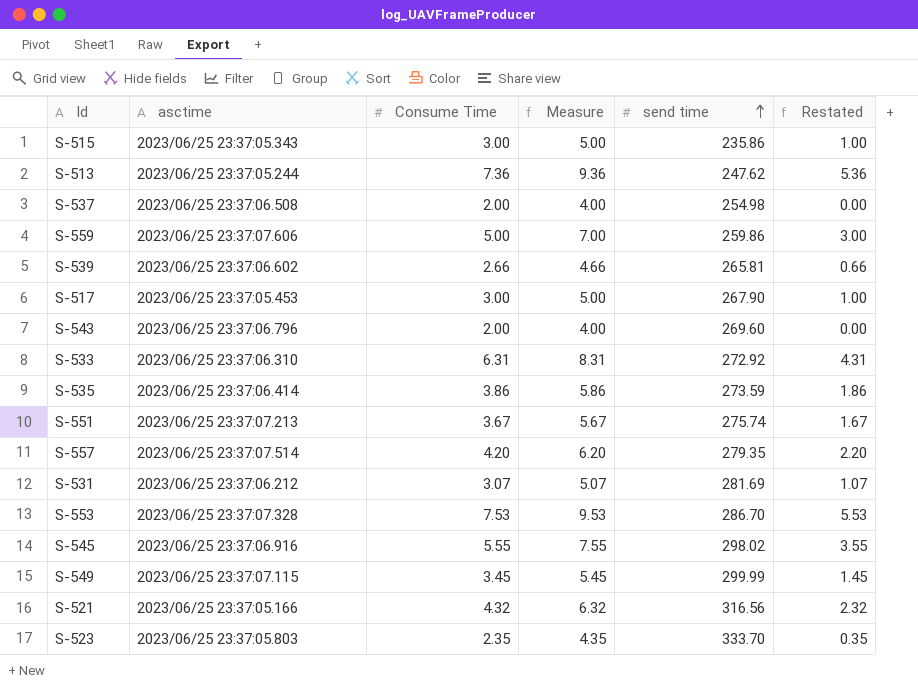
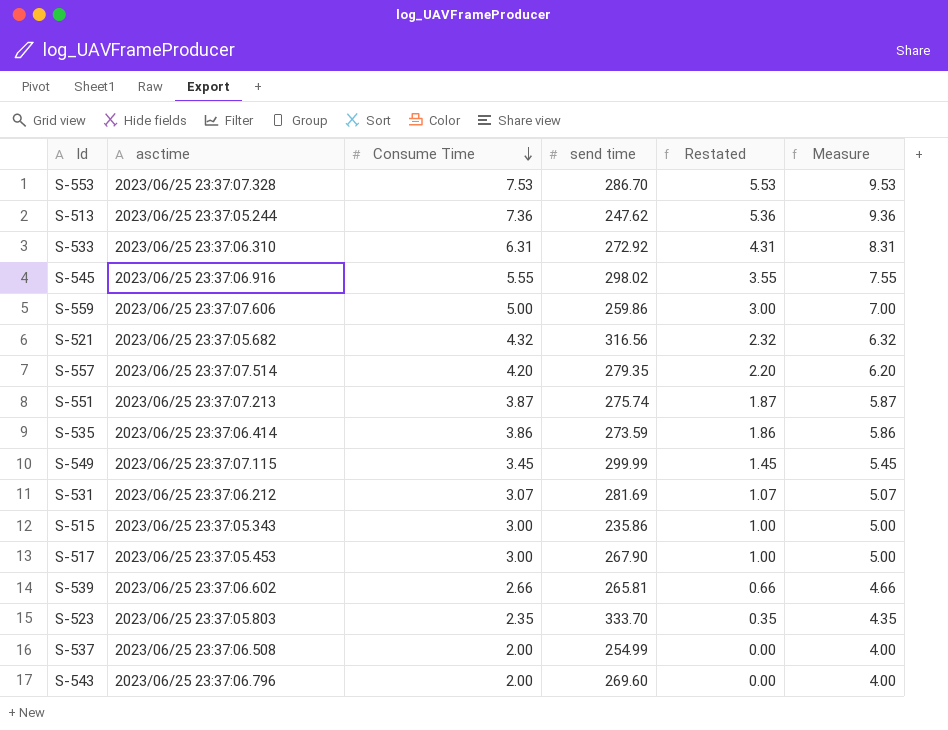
row order: send time ascending -> Consume Time descending
column Measure | position: 4 -> 6
S-521 | asctime: 2023/06/25 23:37:05.166 -> 2023/06/25 23:37:05.682
S-551 | Consume Time: 3.67 -> 3.87
S-551 | Restated: 1.67 -> 1.87
S-551 | Measure: 5.67 -> 5.87
S-537 | send time: 254.98 -> 254.99

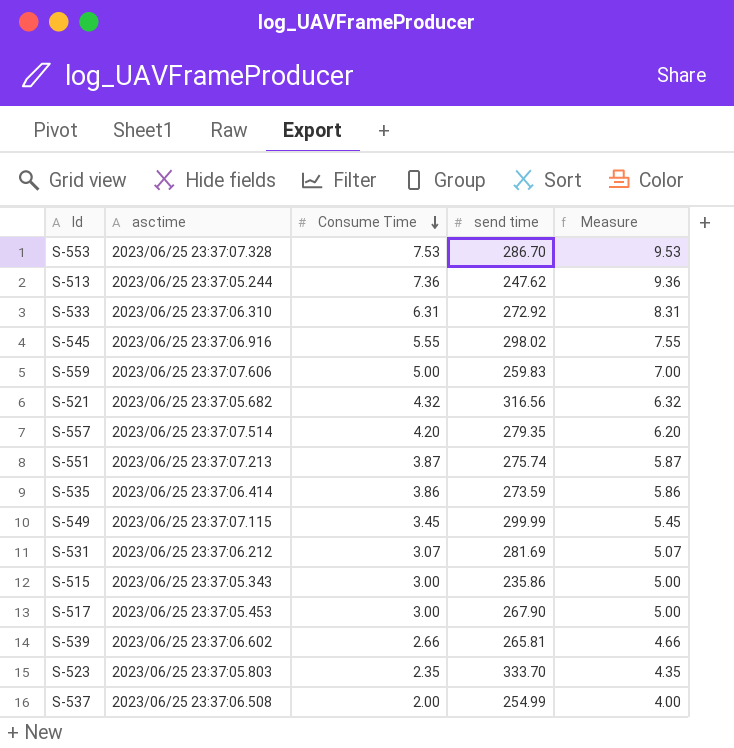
column Restated | formula: [Consume Time] - 2 -> none
row S-543: 2023/06/25 23:37:06.796 | 2.00 | 269.60 | 0.00 | 4.00 -> none
S-559 | send time: 259.86 -> 259.83

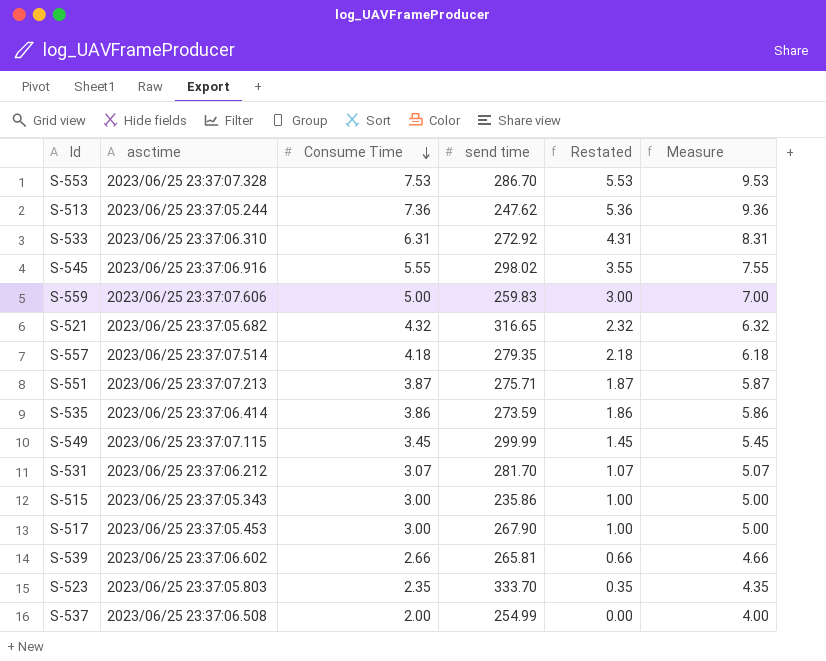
column Restated | formula: none -> [Consume Time] - 2
S-521 | send time: 316.56 -> 316.65
S-557 | Consume Time: 4.20 -> 4.18
S-557 | Measure: 6.20 -> 6.18
S-551 | send time: 275.74 -> 275.71
S-531 | send time: 281.69 -> 281.70

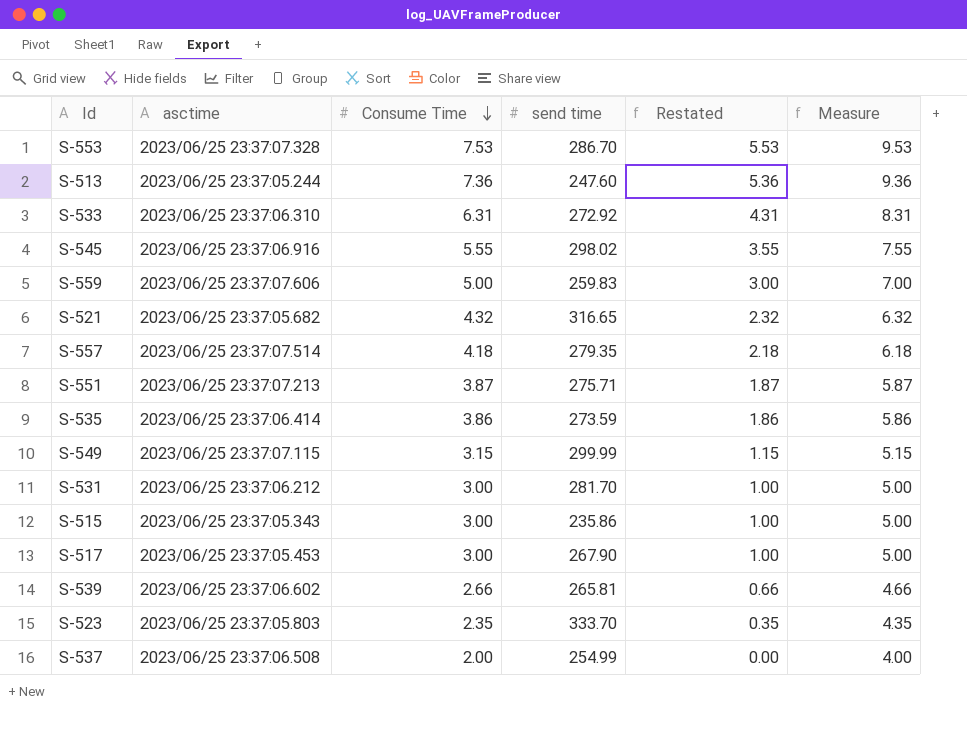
S-513 | send time: 247.62 -> 247.60
S-549 | Consume Time: 3.45 -> 3.15
S-549 | Restated: 1.45 -> 1.15
S-549 | Measure: 5.45 -> 5.15
S-531 | Consume Time: 3.07 -> 3.00
S-531 | Restated: 1.07 -> 1.00
S-531 | Measure: 5.07 -> 5.00

